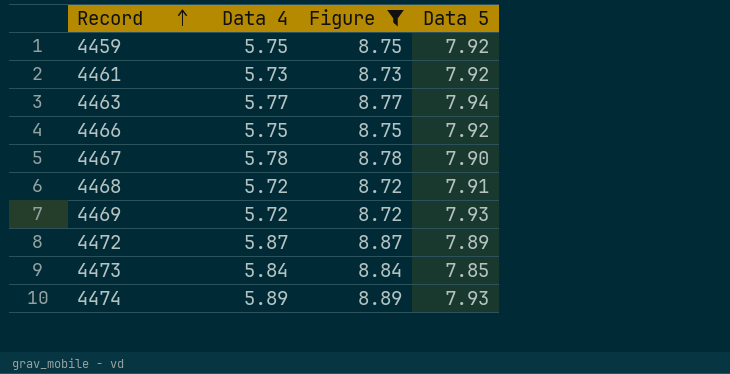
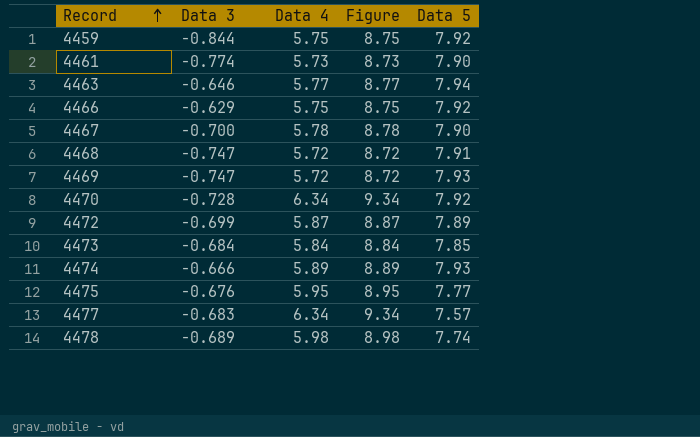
filter: Figure <= 8.89 -> none
column Data 3 | position: none -> 2
4461 | Data 5: 7.92 -> 7.90

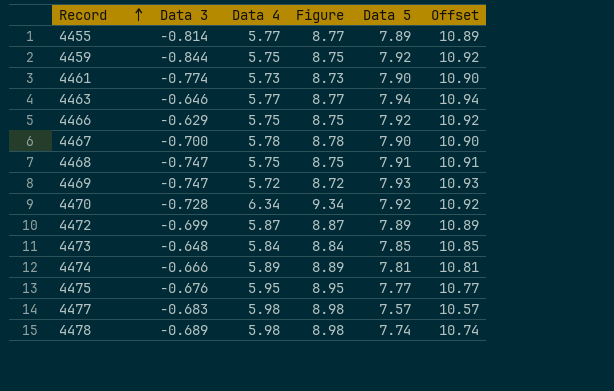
column Offset | formula: none -> [Data 5] + 3
row 4455: none -> -0.814 | 5.77 | 8.77 | 7.89 | 10.89
4468 | Data 4: 5.72 -> 5.75
4468 | Figure: 8.72 -> 8.75
4473 | Data 3: -0.684 -> -0.648
4474 | Data 5: 7.93 -> 7.81
4477 | Data 4: 6.34 -> 5.98
4477 | Figure: 9.34 -> 8.98

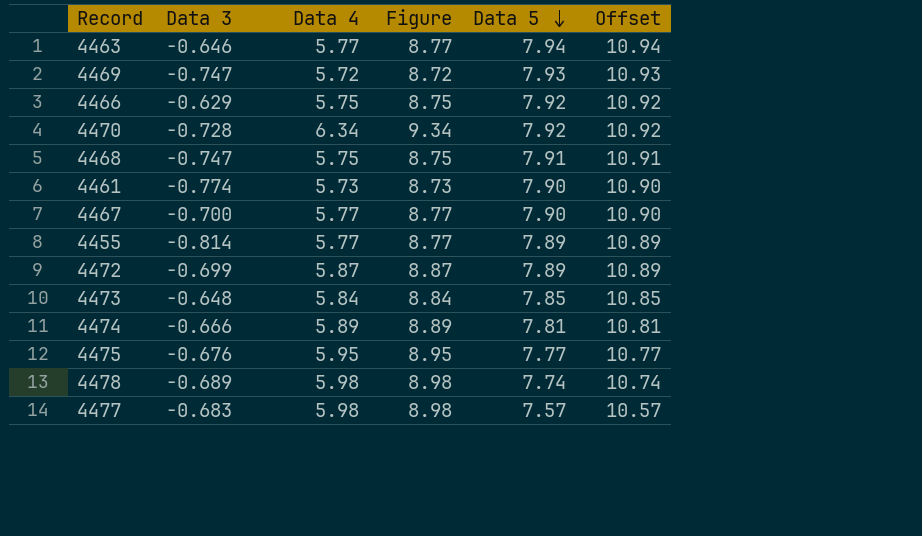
row order: Record ascending -> Data 5 descending
row 4459: -0.844 | 5.75 | 8.75 | 7.92 | 10.92 -> none
4467 | Data 4: 5.78 -> 5.77
4467 | Figure: 8.78 -> 8.77

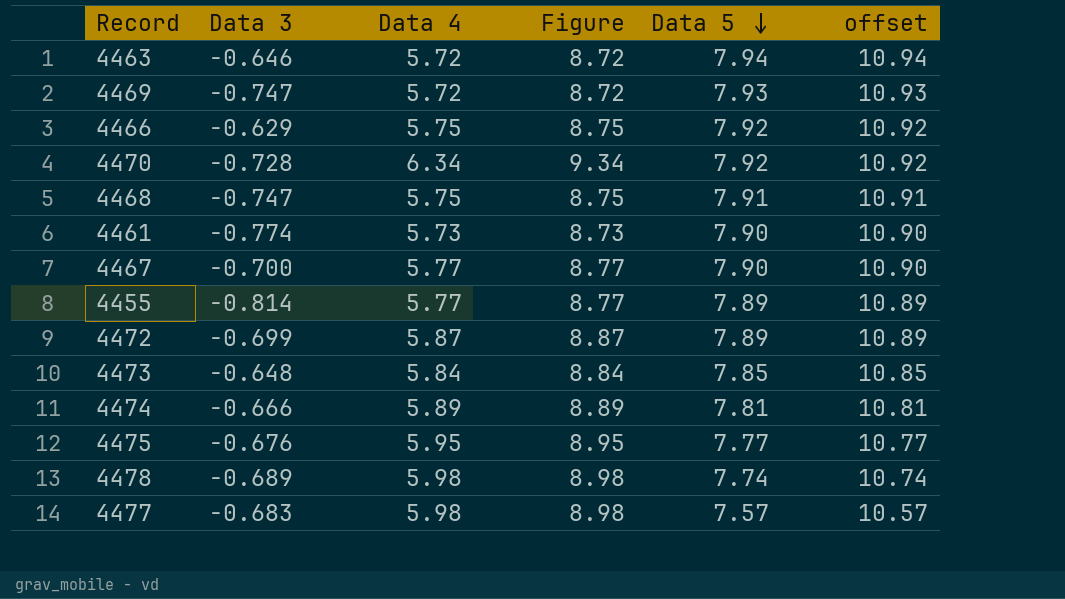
column name: Offset -> offset
4463 | Data 4: 5.77 -> 5.72
4463 | Figure: 8.77 -> 8.72

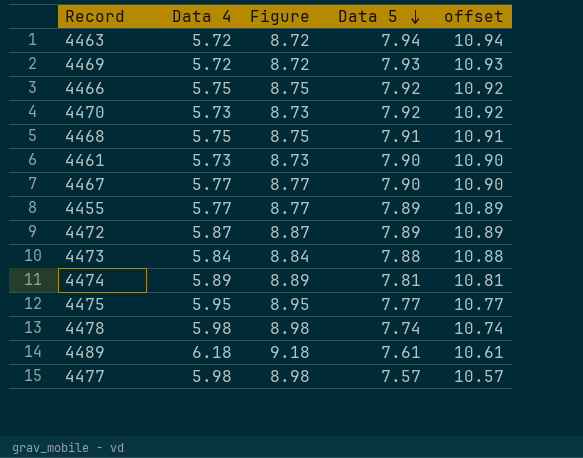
column Data 3 | position: 2 -> none
4470 | Data 4: 6.34 -> 5.73
4470 | Figure: 9.34 -> 8.73
4473 | Data 5: 7.85 -> 7.88
4473 | offset: 10.85 -> 10.88
row 4489: none -> 6.18 | 9.18 | 7.61 | 10.61

